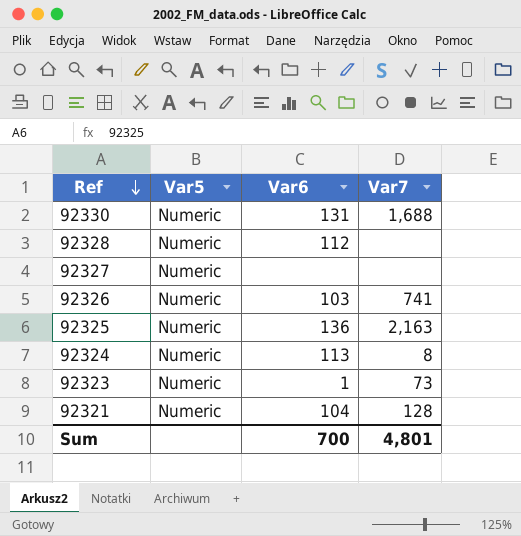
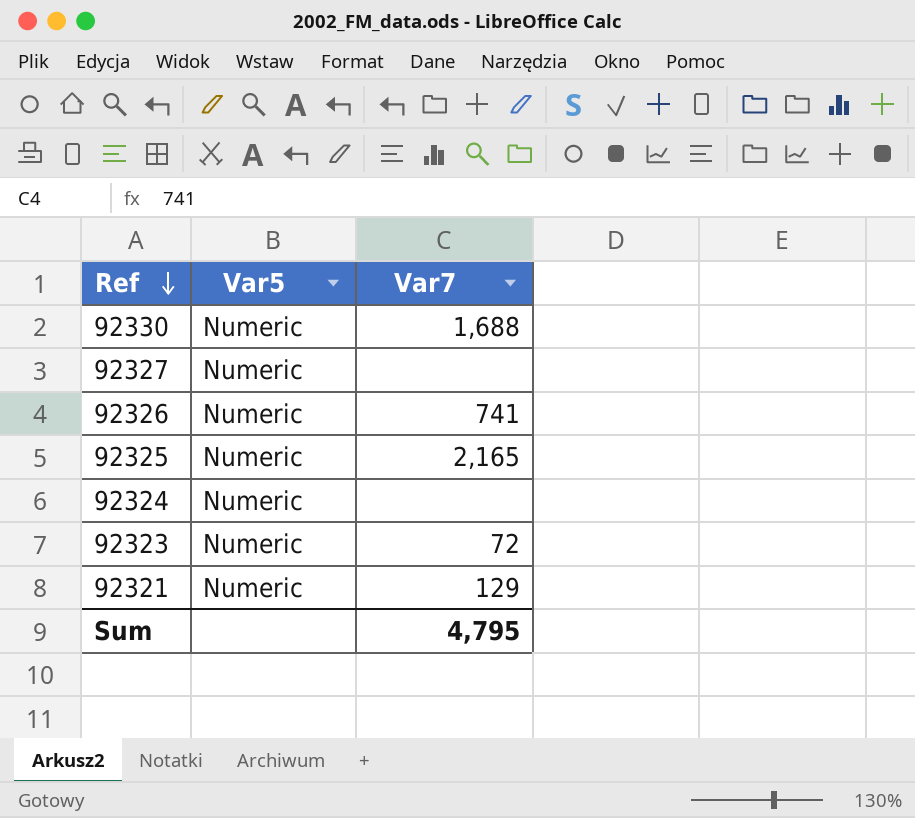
column Var6 | position: 3 -> none
row 92328: Numeric | 112 | none -> none
92325 | Var7: 2,163 -> 2,165
92324 | Var7: 8 -> none
92323 | Var7: 73 -> 72
92321 | Var7: 128 -> 129
Sum | Var7: 4,801 -> 4,795

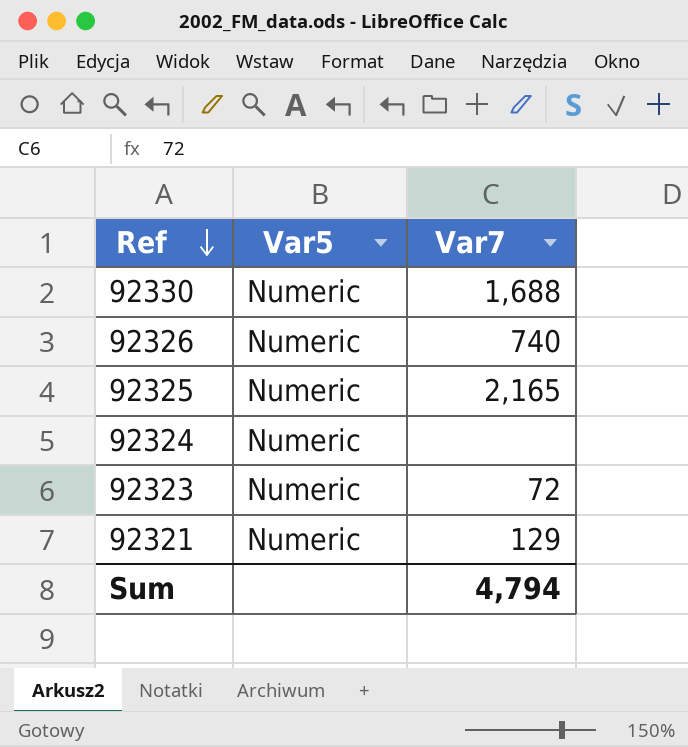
row 92327: Numeric | none -> none
92326 | Var7: 741 -> 740
Sum | Var7: 4,795 -> 4,794

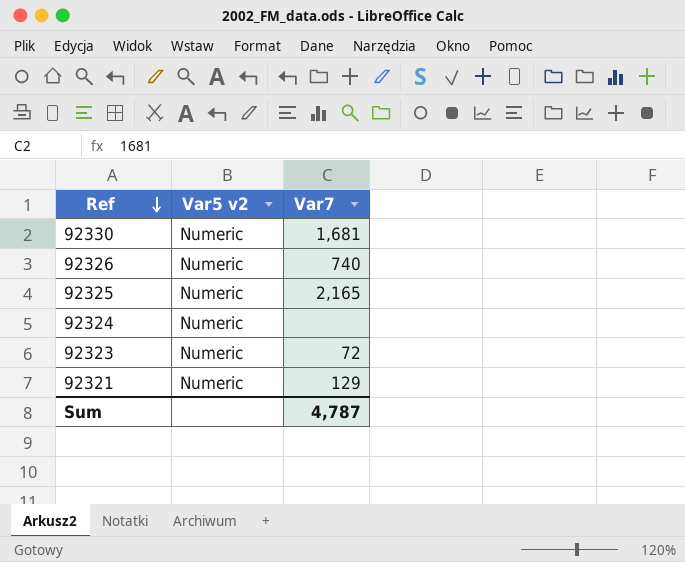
column name: Var5 -> Var5 v2
92330 | Var7: 1,688 -> 1,681
Sum | Var7: 4,794 -> 4,787

